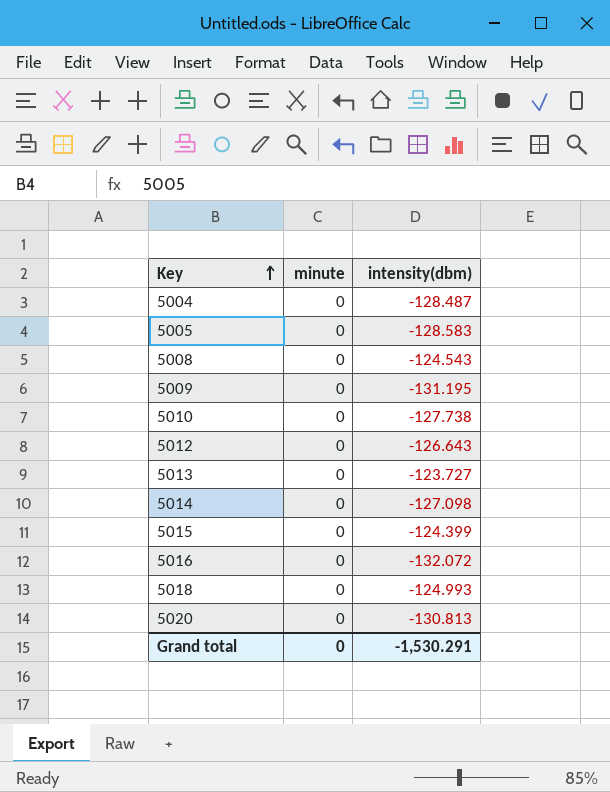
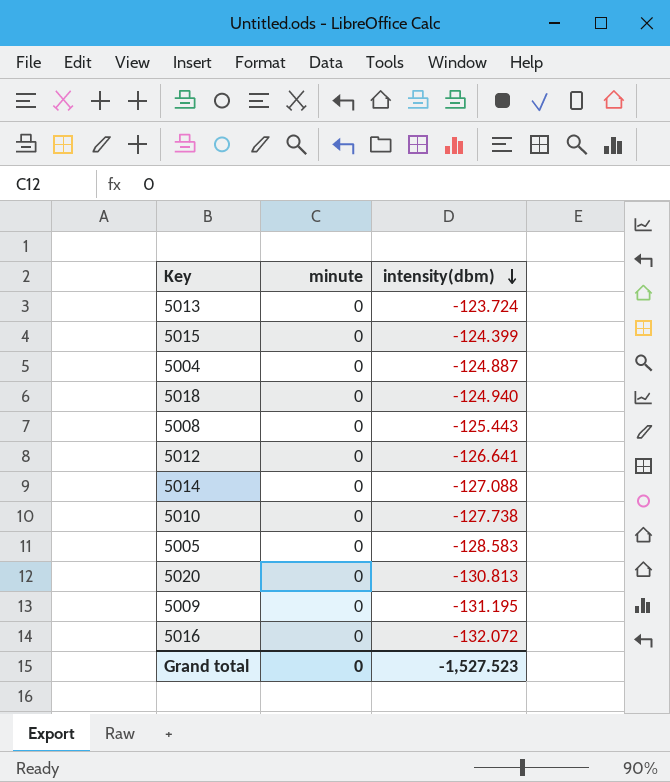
row order: Key ascending -> intensity(dbm) descending
5013 | intensity(dbm): -123.727 -> -123.724
5004 | intensity(dbm): -128.487 -> -124.887
5018 | intensity(dbm): -124.993 -> -124.940
5008 | intensity(dbm): -124.543 -> -125.443
5012 | intensity(dbm): -126.643 -> -126.641
5014 | intensity(dbm): -127.098 -> -127.088
Grand total | intensity(dbm): -1,530.291 -> -1,527.523

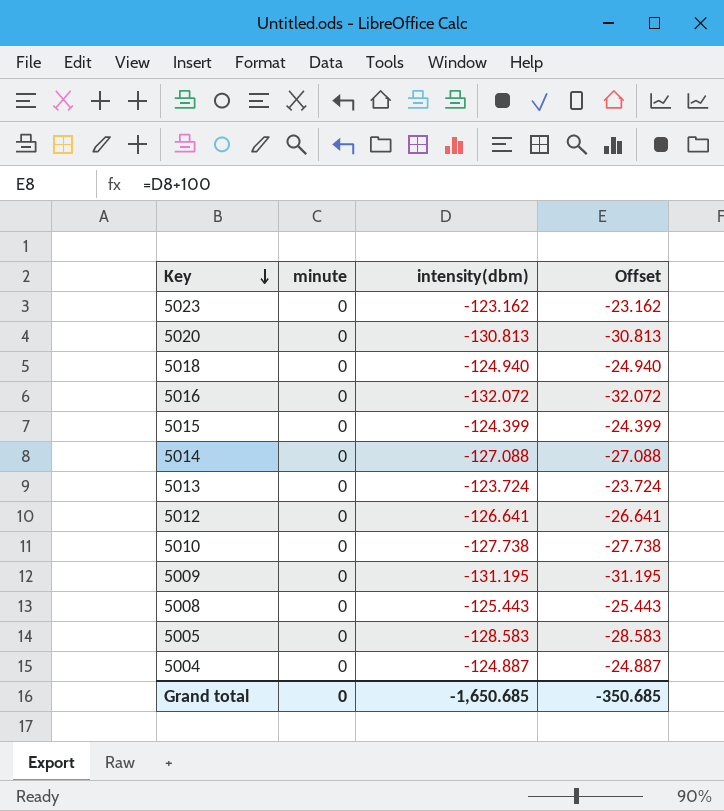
row order: intensity(dbm) descending -> Key descending
column Offset | formula: none -> [intensity(dbm)] + 100
row 5023: none -> 0 | -123.162 | -23.162
Grand total | intensity(dbm): -1,527.523 -> -1,650.685

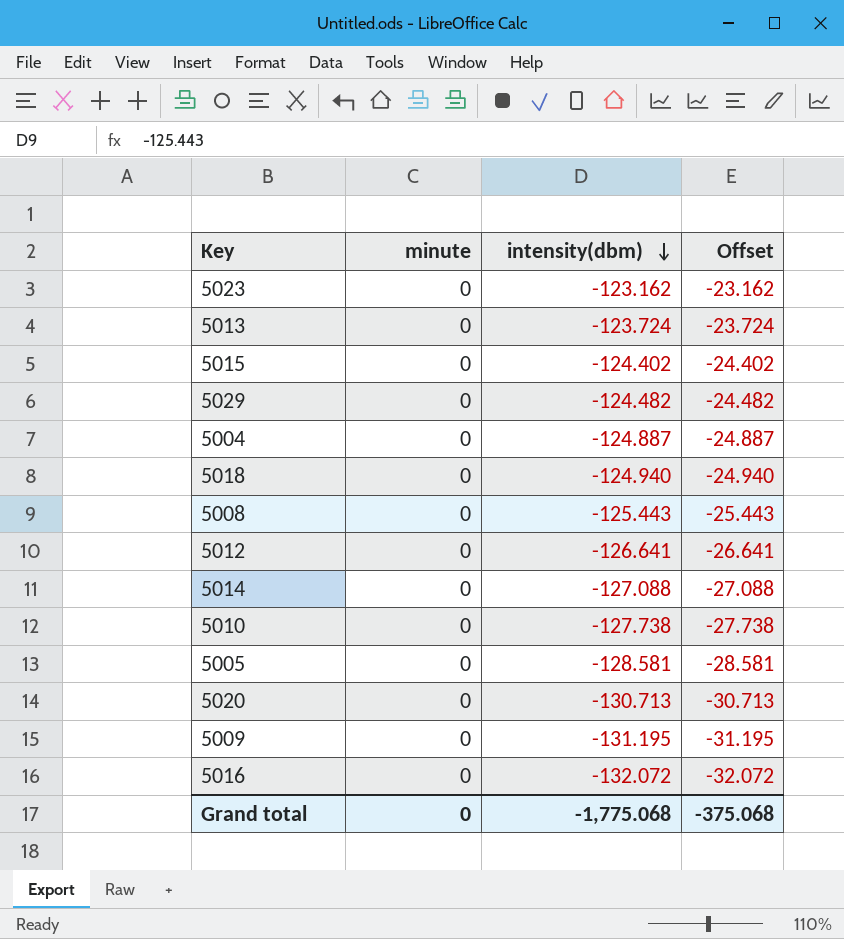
row order: Key descending -> intensity(dbm) descending
5015 | intensity(dbm): -124.399 -> -124.402
5015 | Offset: -24.399 -> -24.402
row 5029: none -> 0 | -124.482 | -24.482
5005 | intensity(dbm): -128.583 -> -128.581
5005 | Offset: -28.583 -> -28.581
5020 | intensity(dbm): -130.813 -> -130.713
5020 | Offset: -30.813 -> -30.713
Grand total | intensity(dbm): -1,650.685 -> -1,775.068
Grand total | Offset: -350.685 -> -375.068

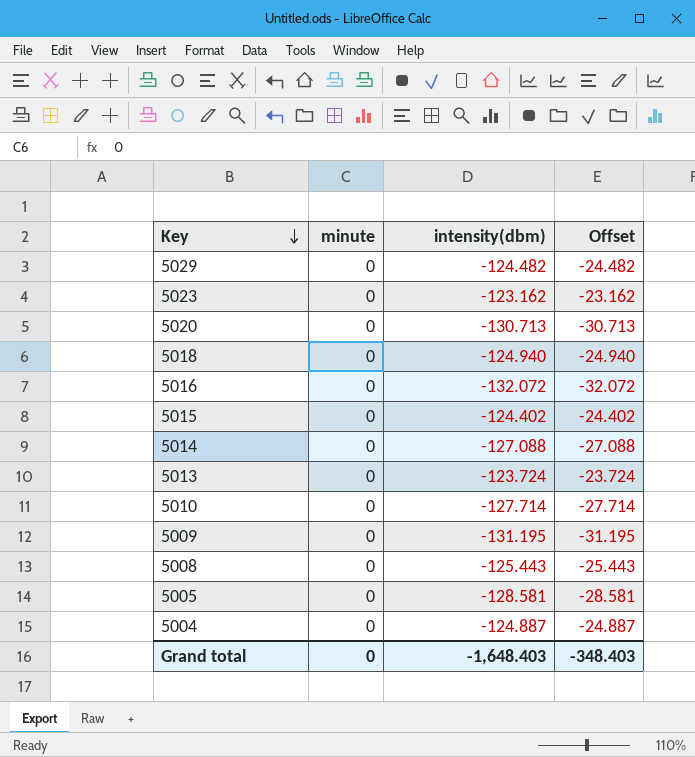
row order: intensity(dbm) descending -> Key descending
row 5012: 0 | -126.641 | -26.641 -> none
5010 | intensity(dbm): -127.738 -> -127.714
5010 | Offset: -27.738 -> -27.714
Grand total | intensity(dbm): -1,775.068 -> -1,648.403
Grand total | Offset: -375.068 -> -348.403

